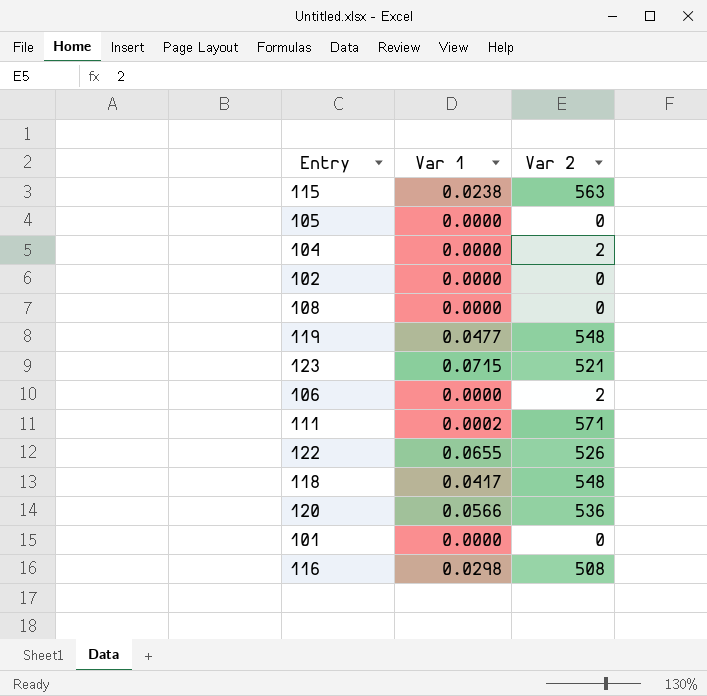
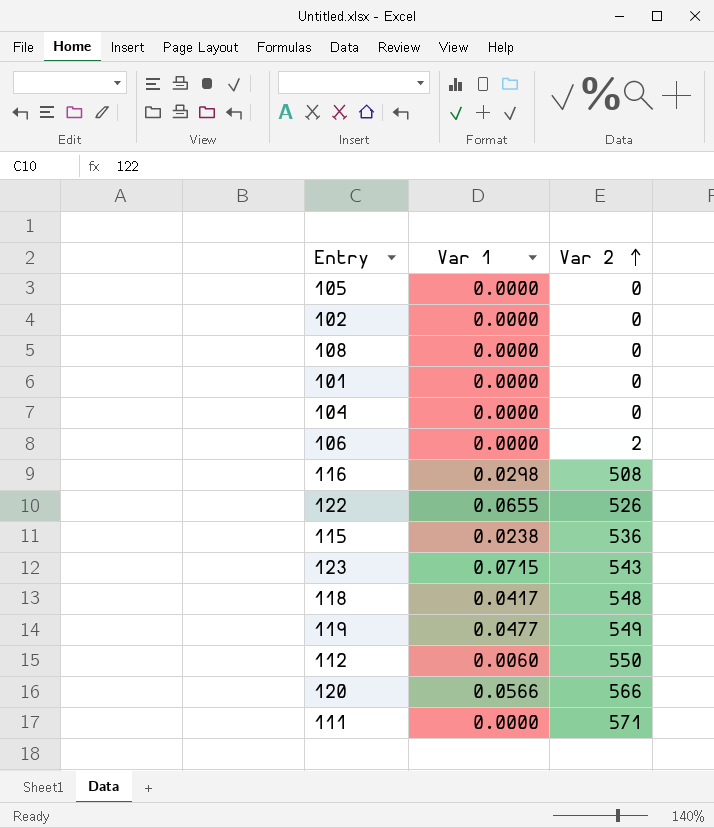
row order: none -> Var 2 ascending
104 | Var 2: 2 -> 0
115 | Var 2: 563 -> 536
123 | Var 2: 521 -> 543
119 | Var 2: 548 -> 549
row 112: none -> 0.0060 | 550
120 | Var 2: 536 -> 566
111 | Var 1: 0.0002 -> 0.0000

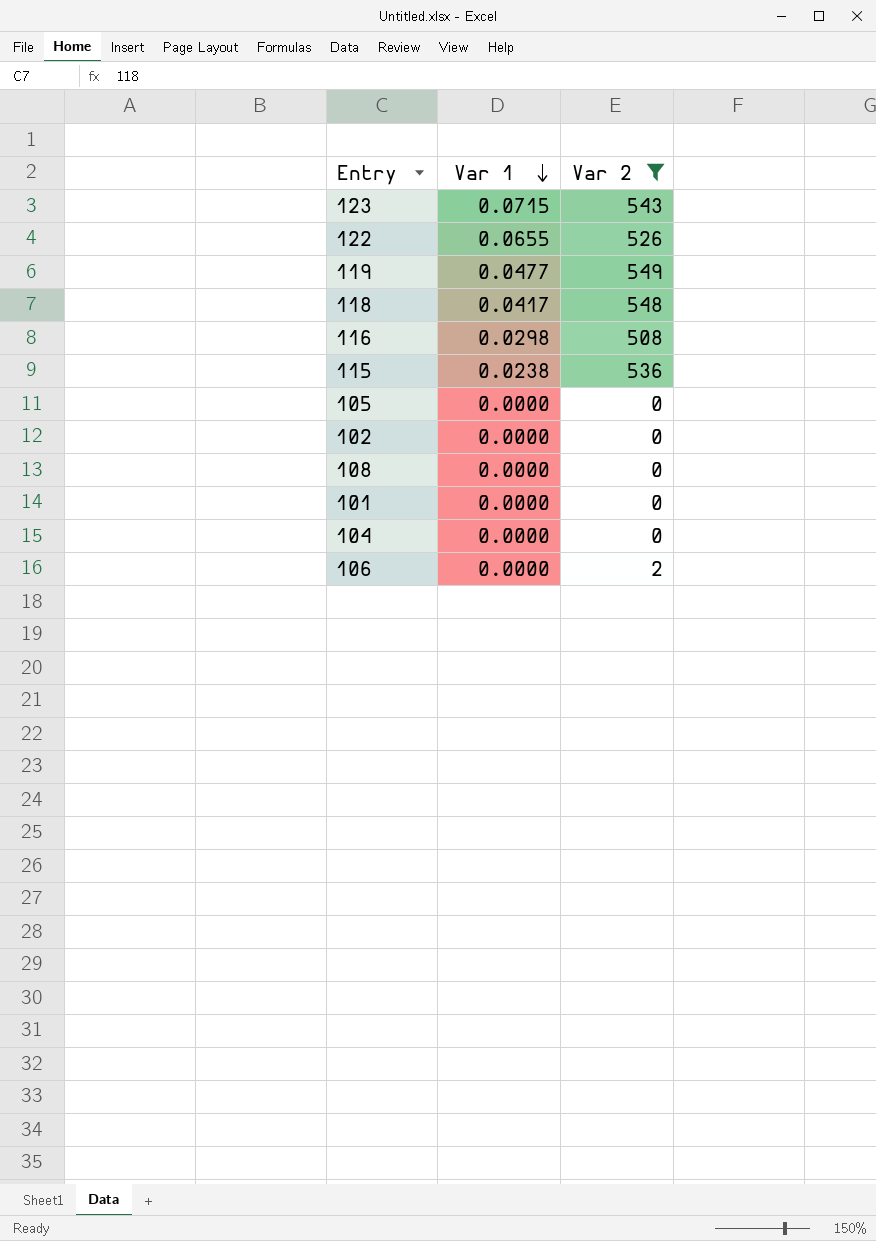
filter: none -> Var 2 <= 549
row order: Var 2 ascending -> Var 1 descending

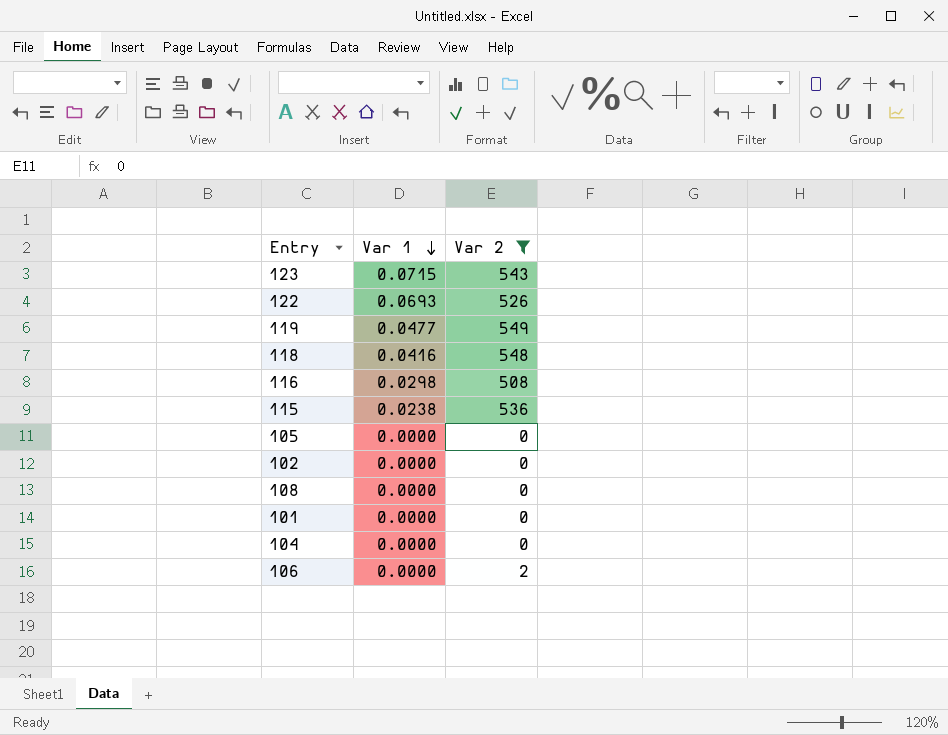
122 | Var 1: 0.0655 -> 0.0693
118 | Var 1: 0.0417 -> 0.0416

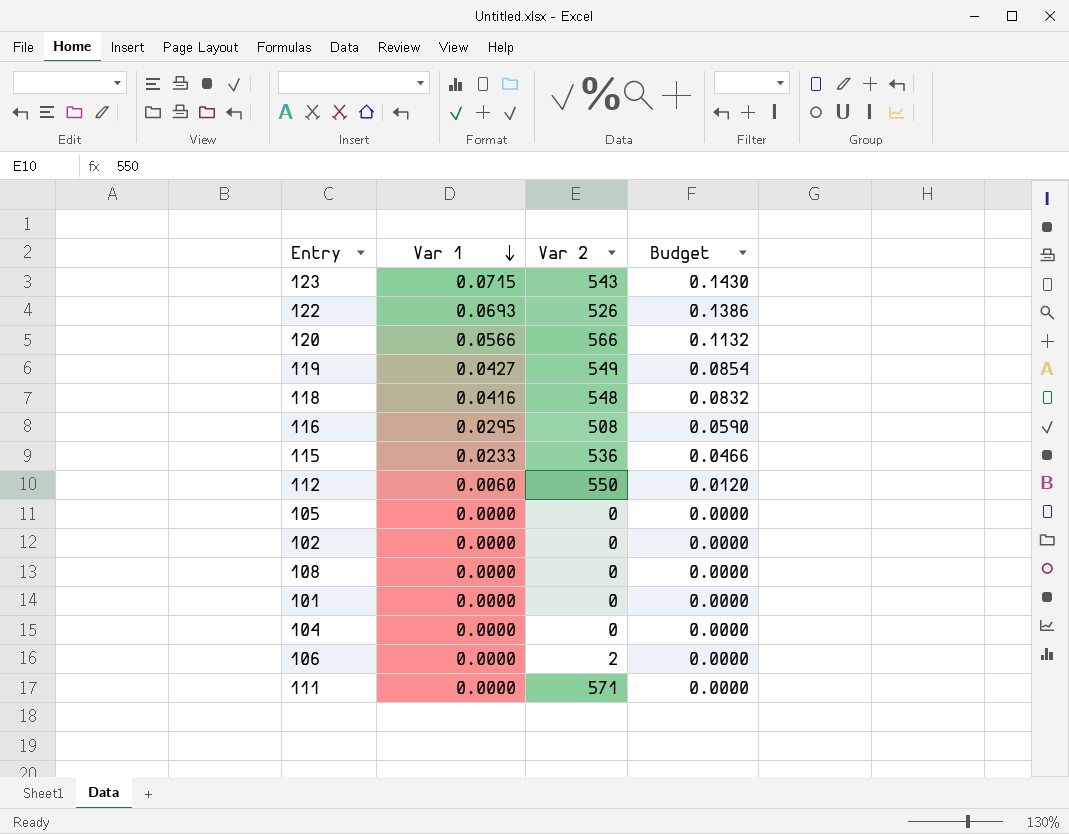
filter: Var 2 <= 549 -> none
column Budget | formula: none -> [Var 1] * 2
119 | Var 1: 0.0477 -> 0.0427
116 | Var 1: 0.0298 -> 0.0295
115 | Var 1: 0.0238 -> 0.0233

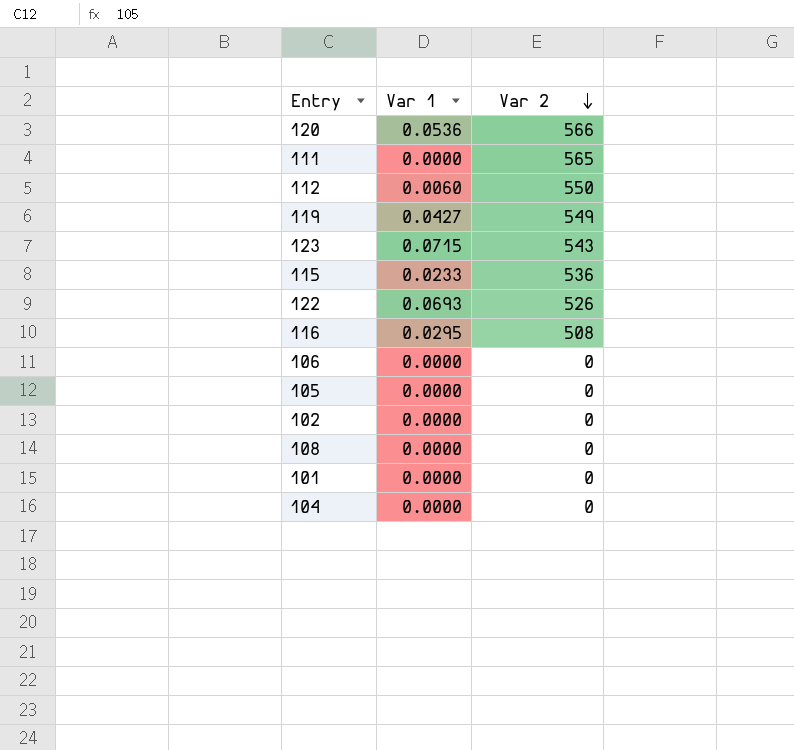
row order: Var 1 descending -> Var 2 descending
column Budget | formula: [Var 1] * 2 -> none
row 118: 0.0416 | 548 | 0.0832 -> none
120 | Var 1: 0.0566 -> 0.0536
111 | Var 2: 571 -> 565
106 | Var 2: 2 -> 0

